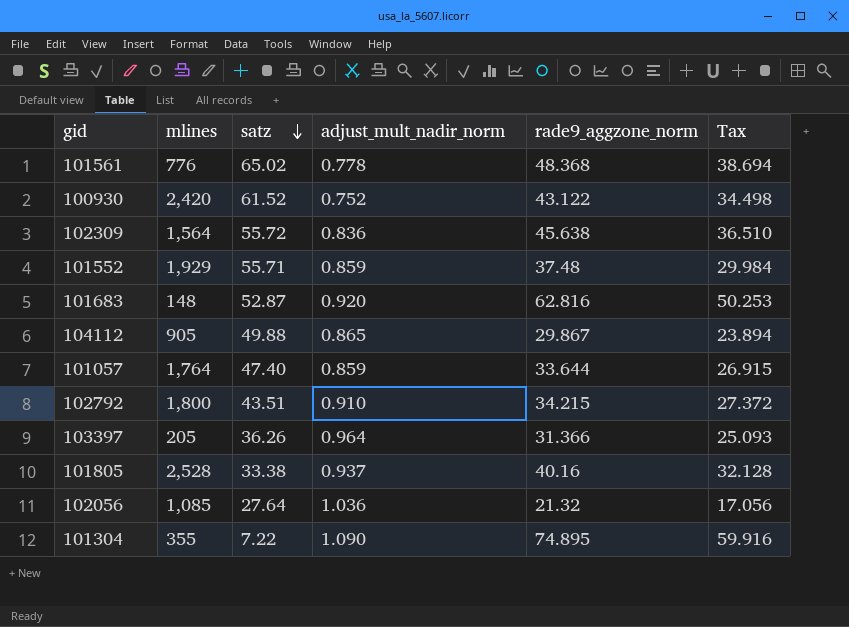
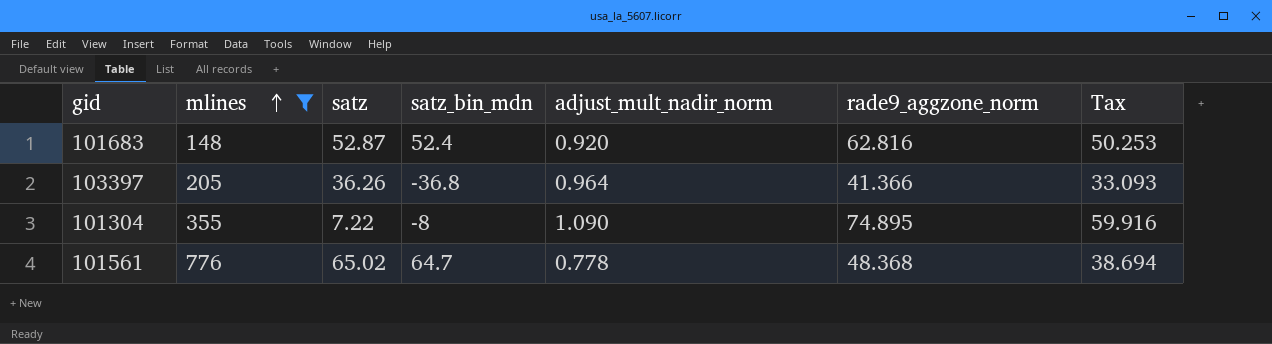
filter: none -> mlines <= 776
row order: satz descending -> mlines ascending
column satz_bin_mdn | position: none -> 4
103397 | rade9_aggzone_norm: 31.366 -> 41.366
103397 | Tax: 25.093 -> 33.093

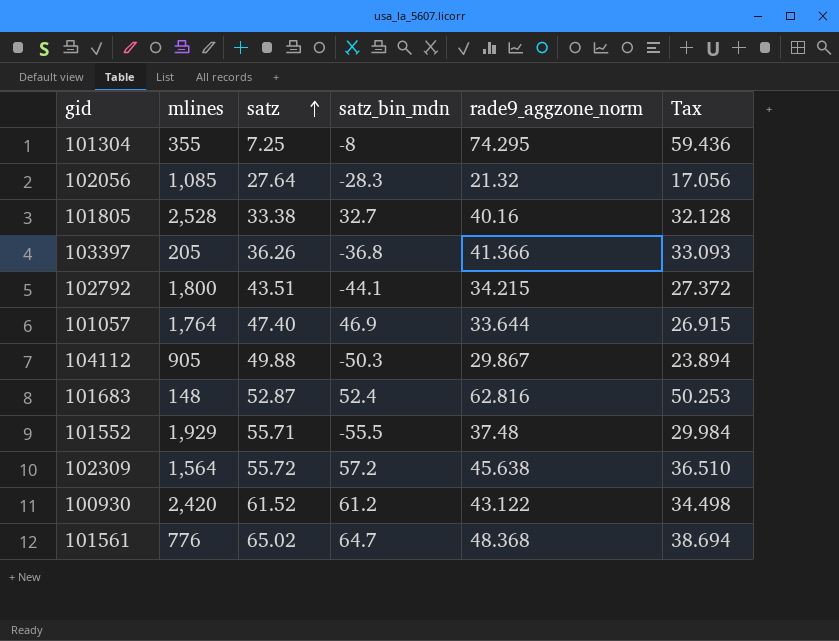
filter: mlines <= 776 -> none
row order: mlines ascending -> satz ascending
column adjust_mult_nadir_norm | position: 5 -> none
101304 | satz: 7.22 -> 7.25
101304 | rade9_aggzone_norm: 74.895 -> 74.295
101304 | Tax: 59.916 -> 59.436

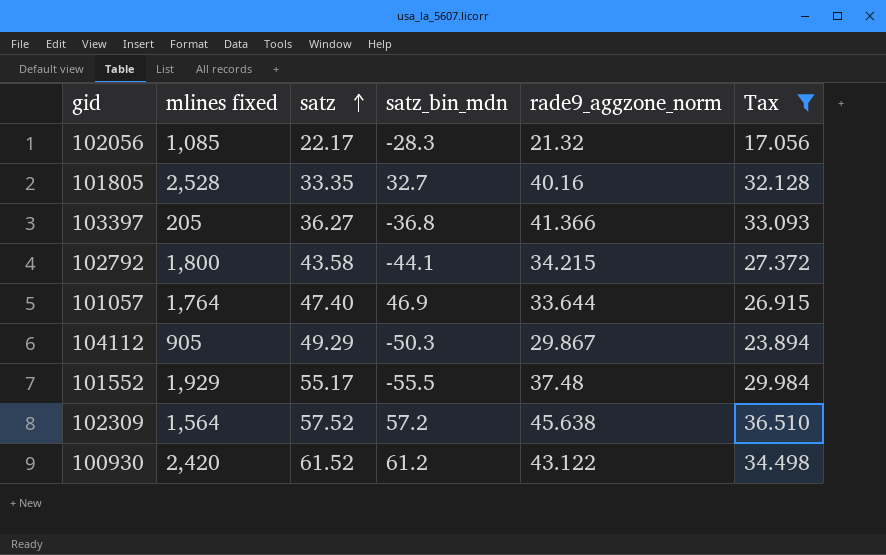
filter: none -> Tax <= 36.510
column name: mlines -> mlines fixed
102056 | satz: 27.64 -> 22.17
101805 | satz: 33.38 -> 33.35
103397 | satz: 36.26 -> 36.27
102792 | satz: 43.51 -> 43.58
104112 | satz: 49.88 -> 49.29
101552 | satz: 55.71 -> 55.17
102309 | satz: 55.72 -> 57.52

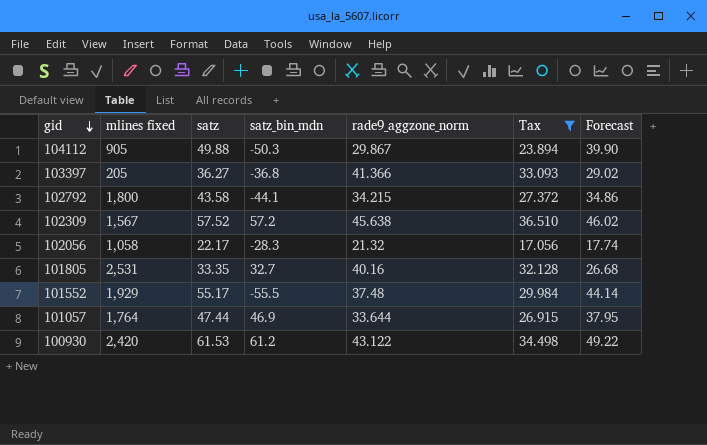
row order: satz ascending -> gid descending
column Forecast | formula: none -> [satz] * 0.8
104112 | satz: 49.29 -> 49.88
102309 | mlines fixed: 1,564 -> 1,567
102056 | mlines fixed: 1,085 -> 1,058
101805 | mlines fixed: 2,528 -> 2,531
101057 | satz: 47.40 -> 47.44
100930 | satz: 61.52 -> 61.53

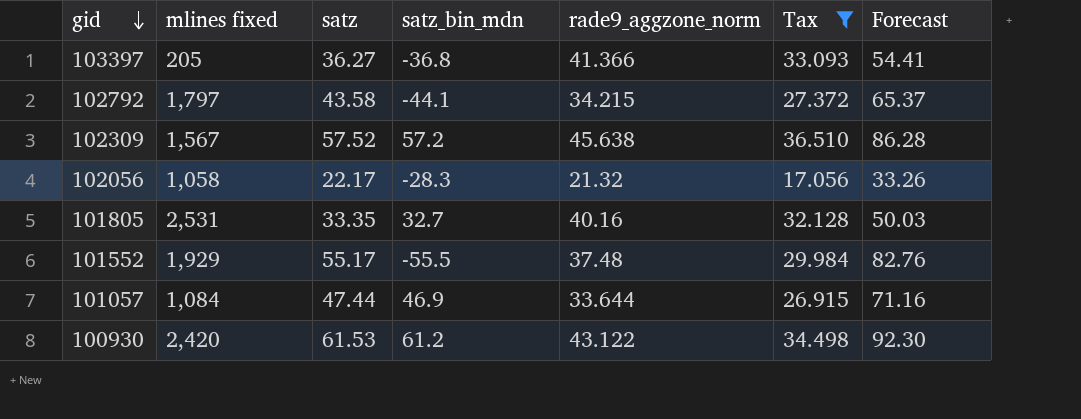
column Forecast | formula: [satz] * 0.8 -> [satz] * 1.5
row 104112: 905 | 49.88 | -50.3 | 29.867 | 23.894 | 39.90 -> none
102792 | mlines fixed: 1,800 -> 1,797
101057 | mlines fixed: 1,764 -> 1,084

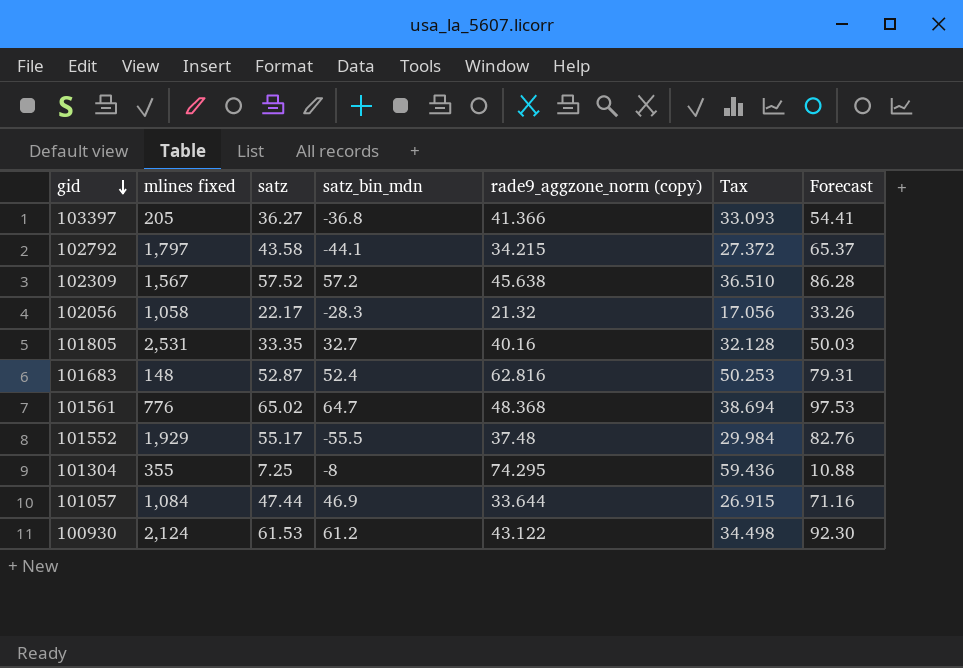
filter: Tax <= 36.510 -> none
column name: rade9_aggzone_norm -> rade9_aggzone_norm (copy)
100930 | mlines fixed: 2,420 -> 2,124

